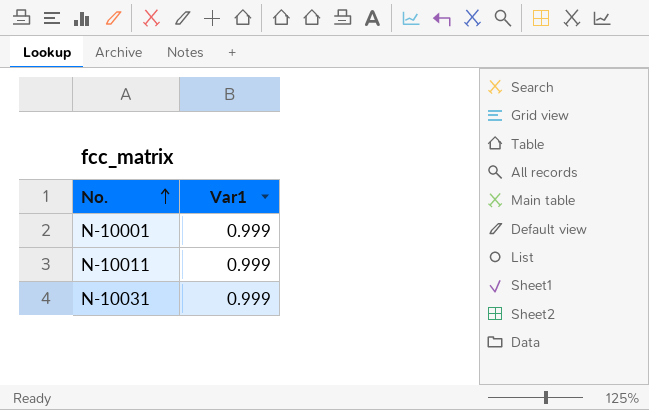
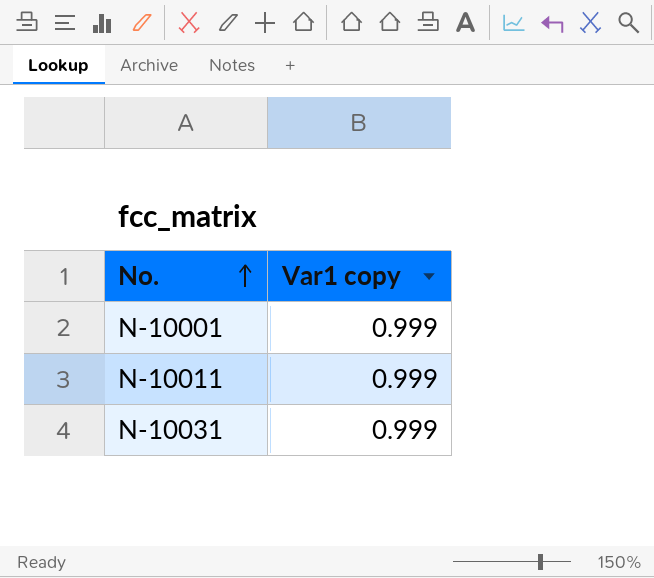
column name: Var1 -> Var1 copy

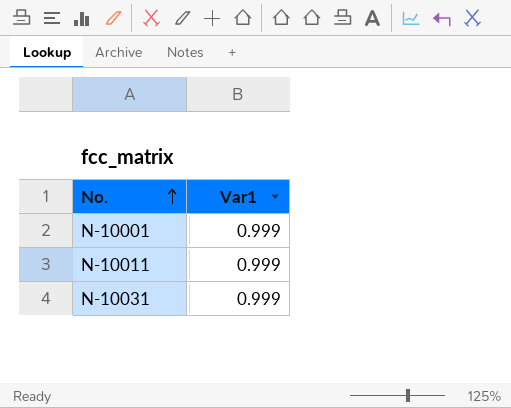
column name: Var1 copy -> Var1

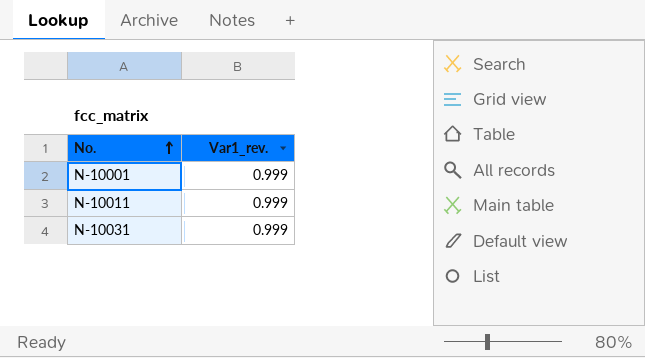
column name: Var1 -> Var1_rev.

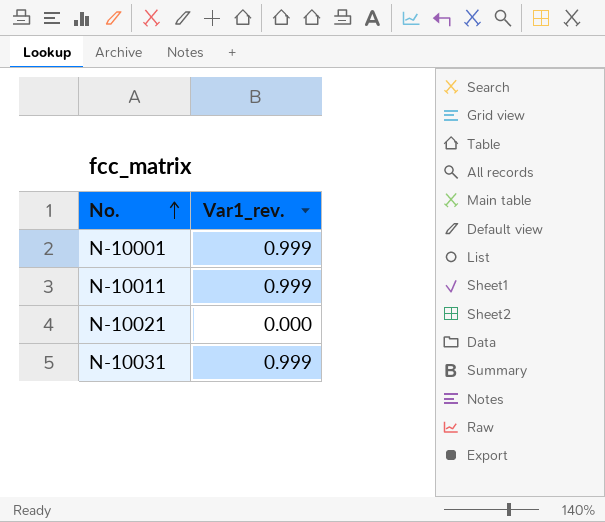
row N-10021: none -> 0.000

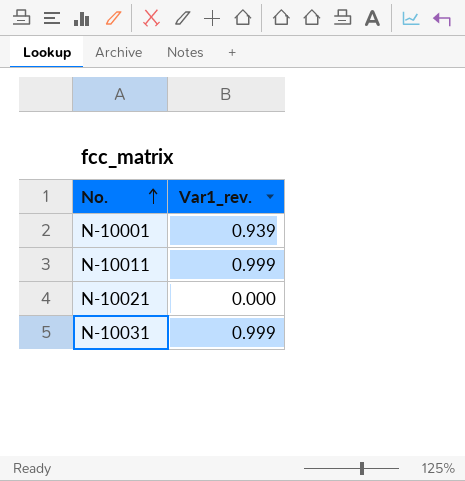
N-10001 | Var1_rev.: 0.999 -> 0.939

